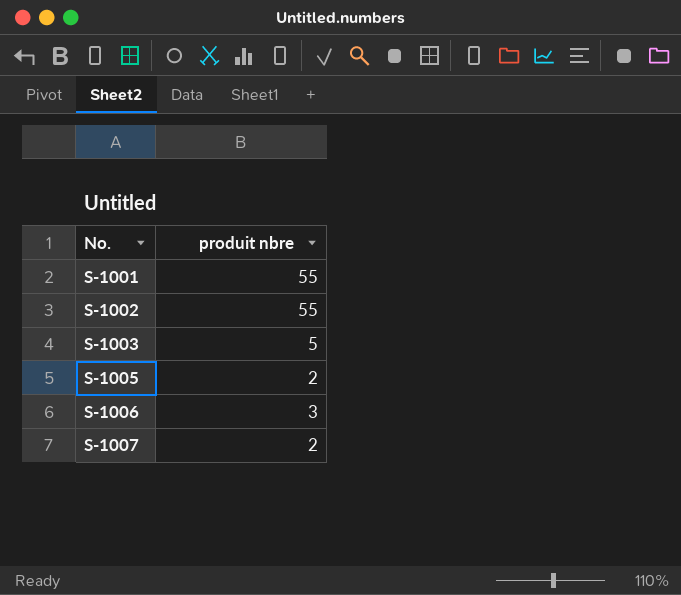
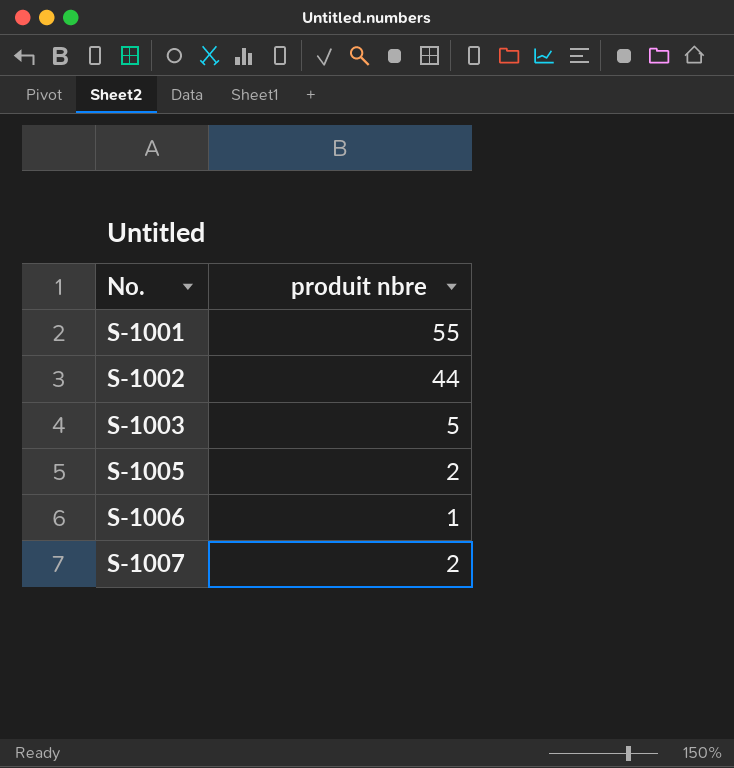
S-1002 | produit nbre: 55 -> 44
S-1006 | produit nbre: 3 -> 1

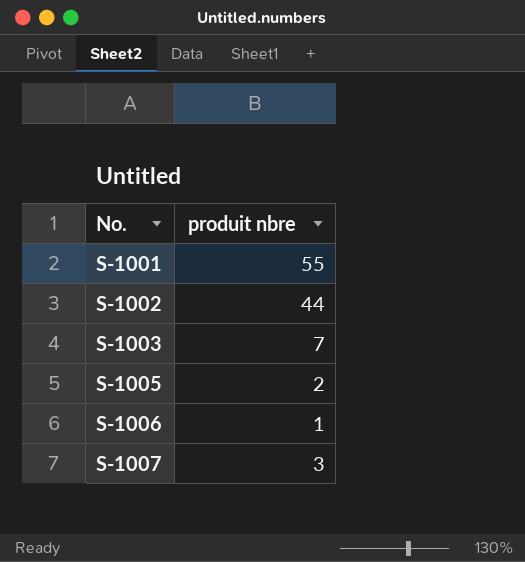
S-1003 | produit nbre: 5 -> 7
S-1007 | produit nbre: 2 -> 3

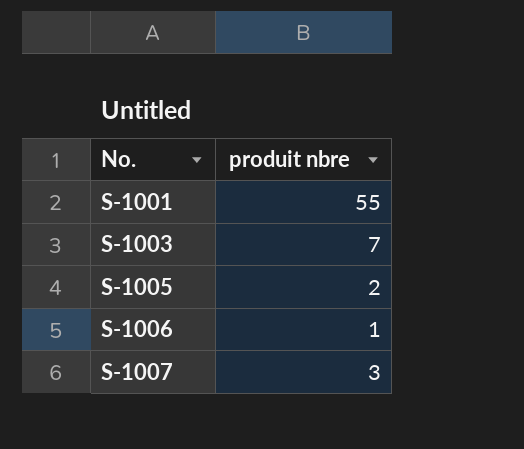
row S-1002: 44 -> none

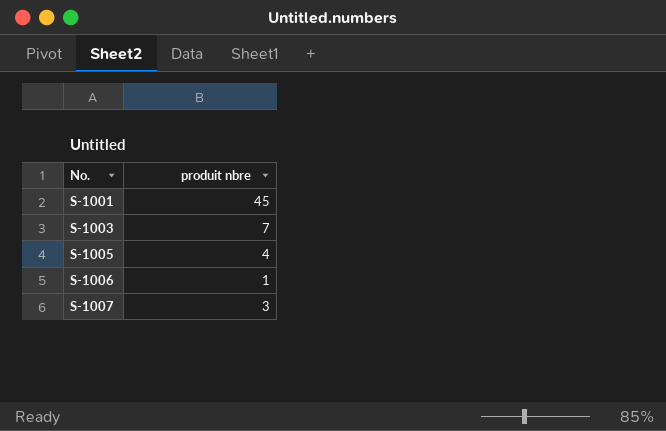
S-1001 | produit nbre: 55 -> 45
S-1005 | produit nbre: 2 -> 4

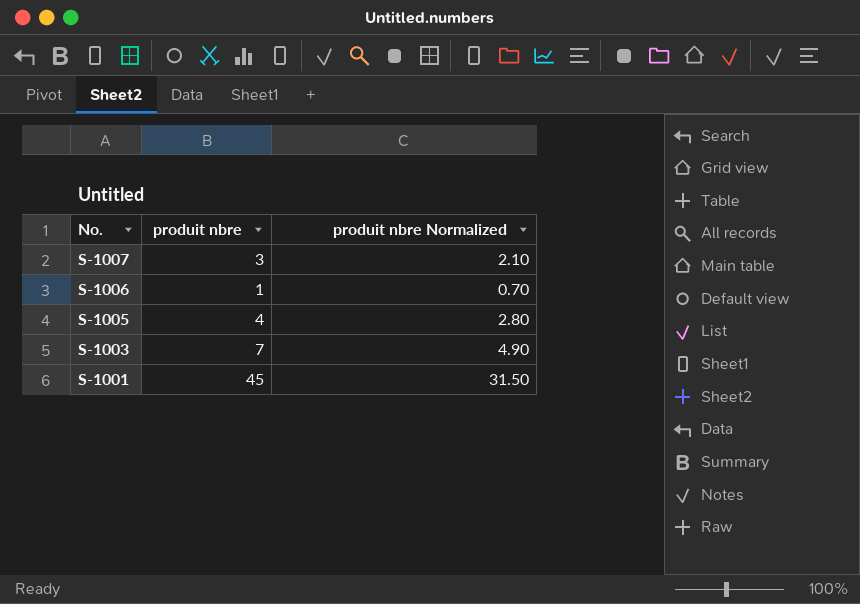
row order: No. ascending -> No. descending
column produit nbre Normalized | formula: none -> [produit nbre] * 0.7

